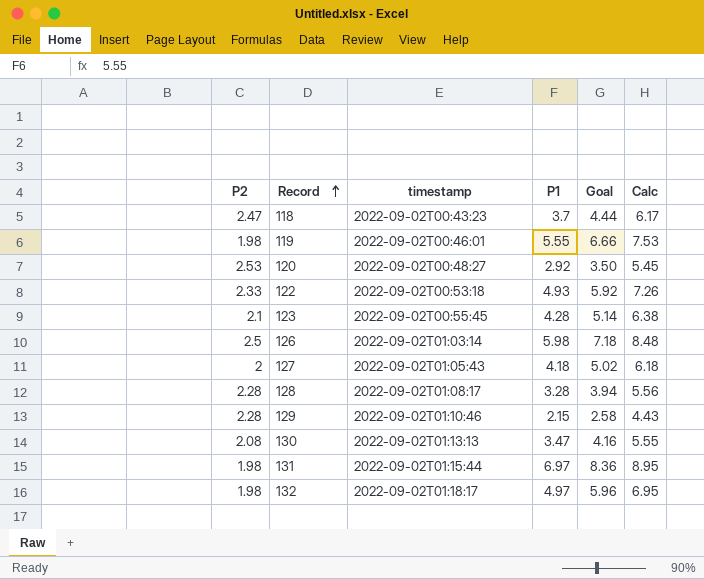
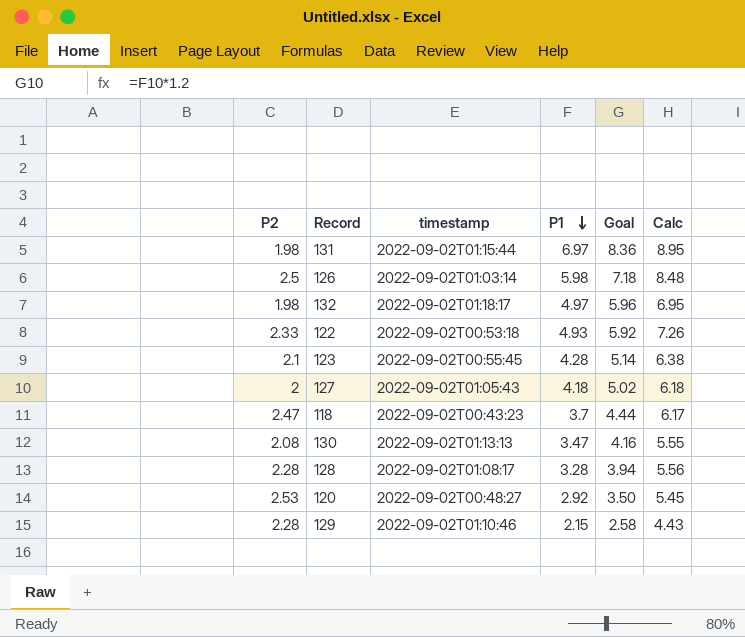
row order: Record ascending -> P1 descending
row 119: 1.98 | 2022-09-02T00:46:01 | 5.55 | 6.66 | 7.53 -> none

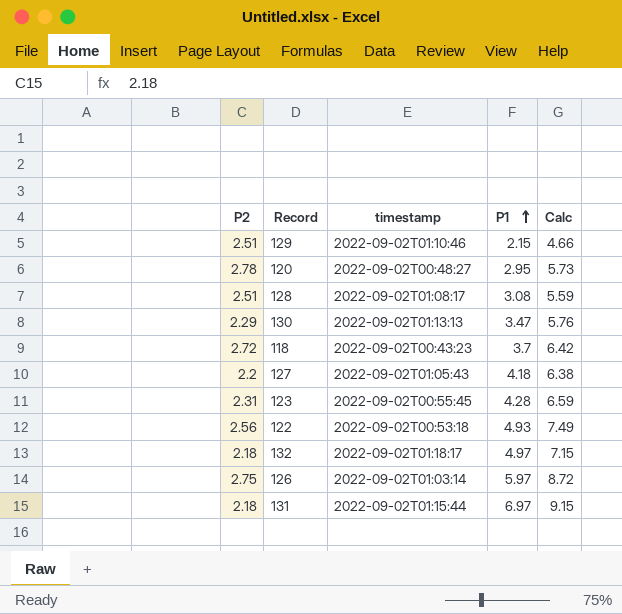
row order: P1 descending -> P1 ascending
column Goal | formula: [P1] * 1.2 -> none
129 | P2: 2.28 -> 2.51
129 | Calc: 4.43 -> 4.66
120 | P2: 2.53 -> 2.78
120 | P1: 2.92 -> 2.95
120 | Calc: 5.45 -> 5.73
128 | P2: 2.28 -> 2.51
128 | P1: 3.28 -> 3.08
128 | Calc: 5.56 -> 5.59
130 | P2: 2.08 -> 2.29
130 | Calc: 5.55 -> 5.76
118 | P2: 2.47 -> 2.72
118 | Calc: 6.17 -> 6.42
127 | P2: 2 -> 2.2
127 | Calc: 6.18 -> 6.38
123 | P2: 2.1 -> 2.31
123 | Calc: 6.38 -> 6.59
122 | P2: 2.33 -> 2.56
122 | Calc: 7.26 -> 7.49
132 | P2: 1.98 -> 2.18
132 | Calc: 6.95 -> 7.15
126 | P2: 2.5 -> 2.75
126 | P1: 5.98 -> 5.97
126 | Calc: 8.48 -> 8.72
131 | P2: 1.98 -> 2.18
131 | Calc: 8.95 -> 9.15

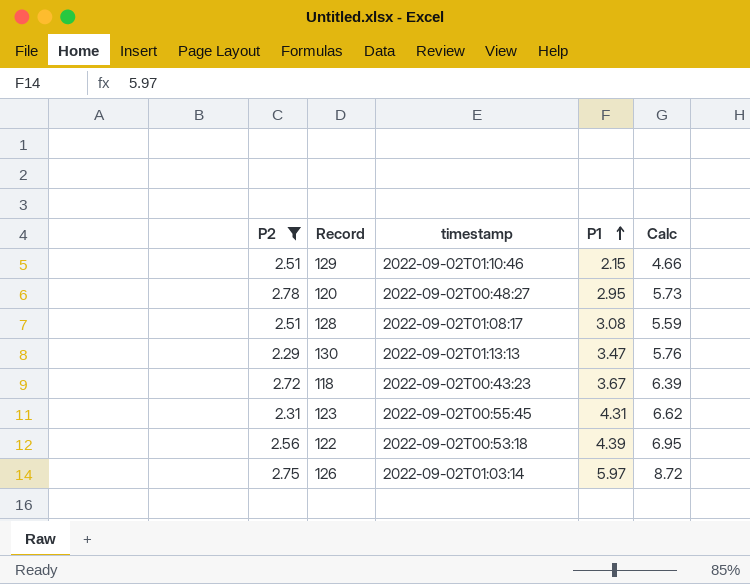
filter: none -> P2 >= 2.29
118 | P1: 3.7 -> 3.67
118 | Calc: 6.42 -> 6.39
123 | P1: 4.28 -> 4.31
123 | Calc: 6.59 -> 6.62
122 | P1: 4.93 -> 4.39
122 | Calc: 7.49 -> 6.95

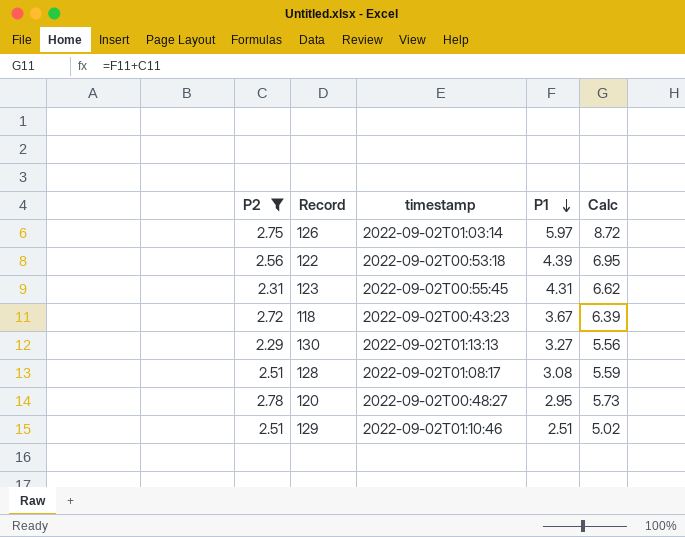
row order: P1 ascending -> P1 descending
130 | P1: 3.47 -> 3.27
130 | Calc: 5.76 -> 5.56
129 | P1: 2.15 -> 2.51
129 | Calc: 4.66 -> 5.02

